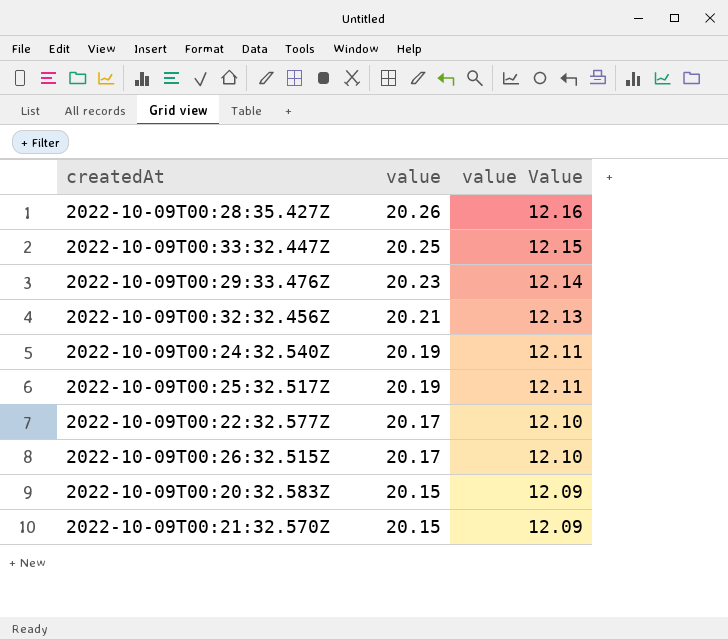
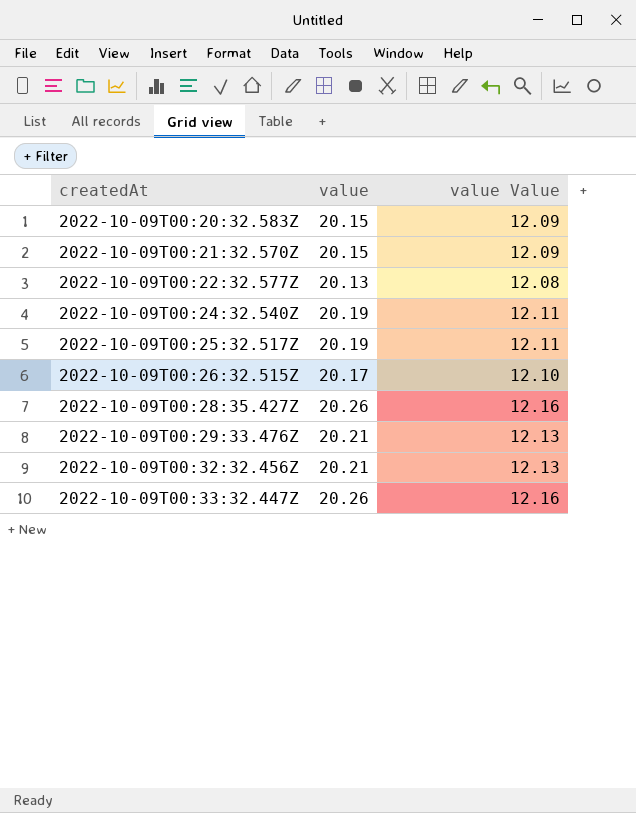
row order: value descending -> createdAt ascending
2022-10-09T00:22:32.577Z | value: 20.17 -> 20.13
2022-10-09T00:22:32.577Z | value Value: 12.10 -> 12.08
2022-10-09T00:29:33.476Z | value: 20.23 -> 20.21
2022-10-09T00:29:33.476Z | value Value: 12.14 -> 12.13
2022-10-09T00:33:32.447Z | value: 20.25 -> 20.26
2022-10-09T00:33:32.447Z | value Value: 12.15 -> 12.16

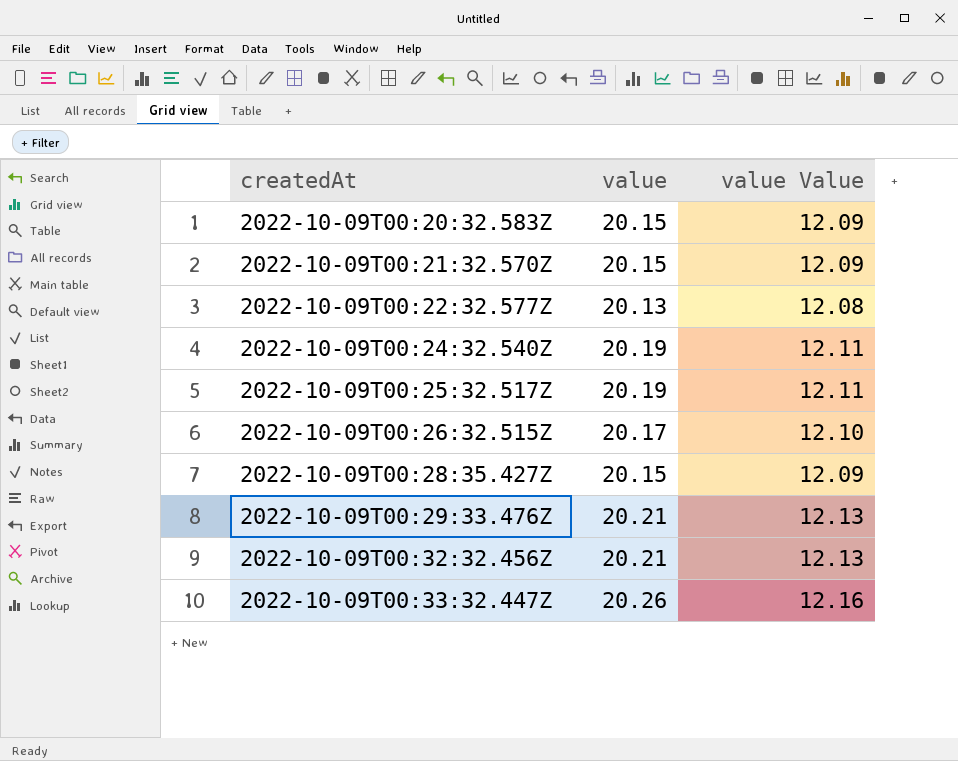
2022-10-09T00:28:35.427Z | value: 20.26 -> 20.15
2022-10-09T00:28:35.427Z | value Value: 12.16 -> 12.09

